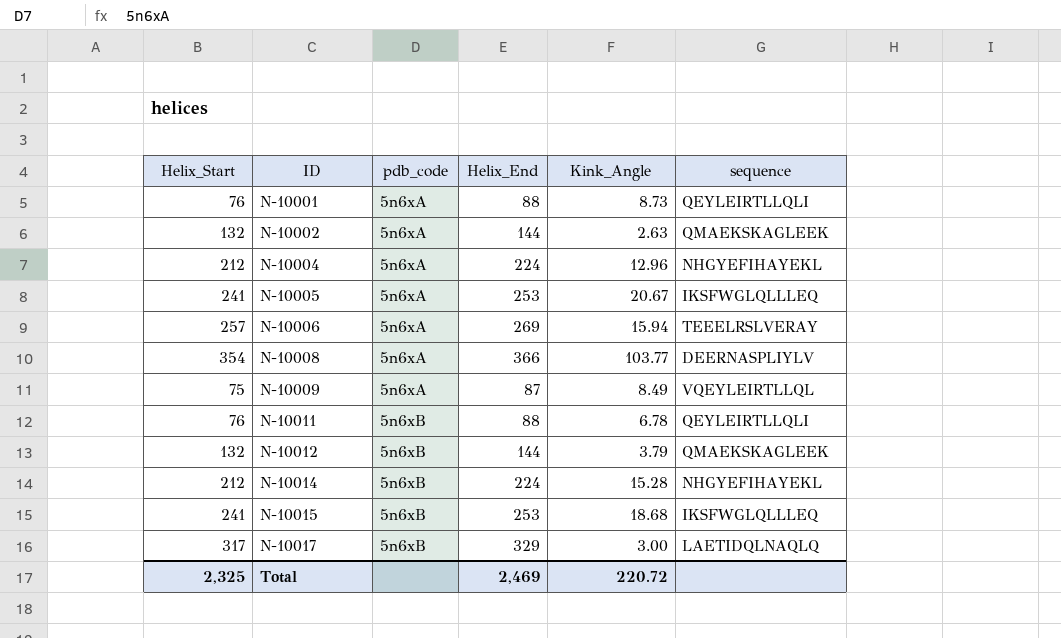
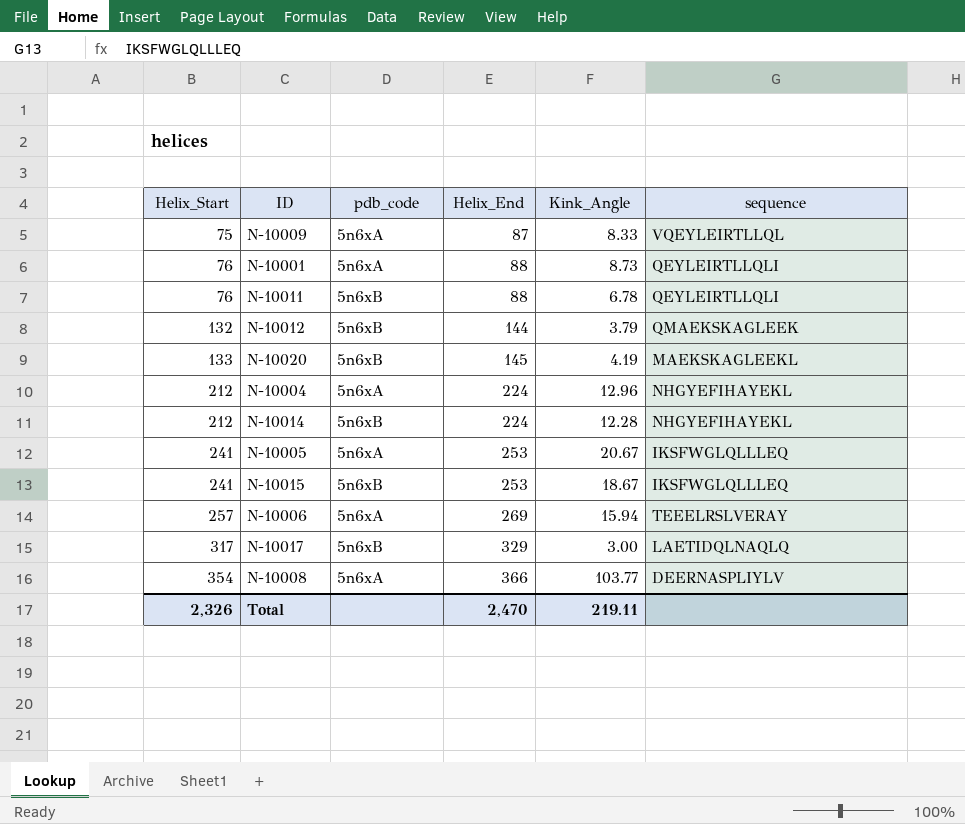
row order: ID ascending -> Helix_Start ascending
row N-10002: 132 | 5n6xA | 144 | 2.63 | QMAEKSKAGLEEK -> none
N-10009 | Kink_Angle: 8.49 -> 8.33
row N-10020: none -> 133 | 5n6xB | 145 | 4.19 | MAEKSKAGLEEKL
N-10014 | Kink_Angle: 15.28 -> 12.28
N-10015 | Kink_Angle: 18.68 -> 18.67
Total | Helix_Start: 2,325 -> 2,326
Total | Helix_End: 2,469 -> 2,470
Total | Kink_Angle: 220.72 -> 219.11

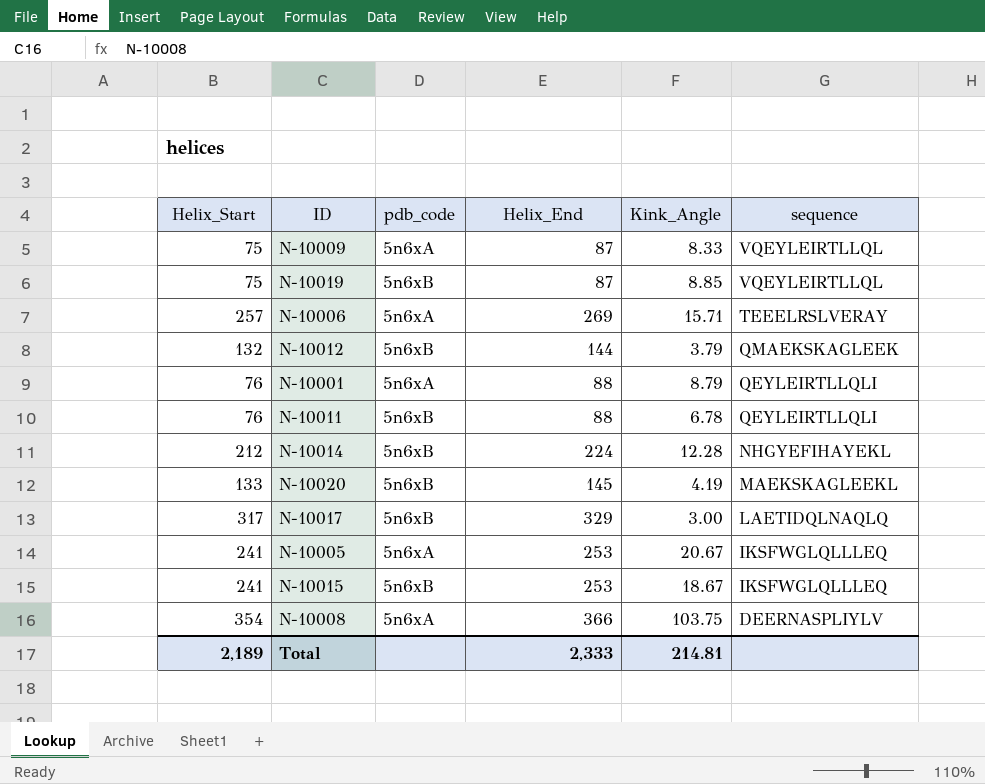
row order: Helix_Start ascending -> sequence descending
row N-10004: 212 | 5n6xA | 224 | 12.96 | NHGYEFIHAYEKL -> none
row N-10019: none -> 75 | 5n6xB | 87 | 8.85 | VQEYLEIRTLLQL
N-10006 | Kink_Angle: 15.94 -> 15.71
N-10001 | Kink_Angle: 8.73 -> 8.79
N-10008 | Kink_Angle: 103.77 -> 103.75
Total | Helix_Start: 2,326 -> 2,189
Total | Helix_End: 2,470 -> 2,333
Total | Kink_Angle: 219.11 -> 214.81

